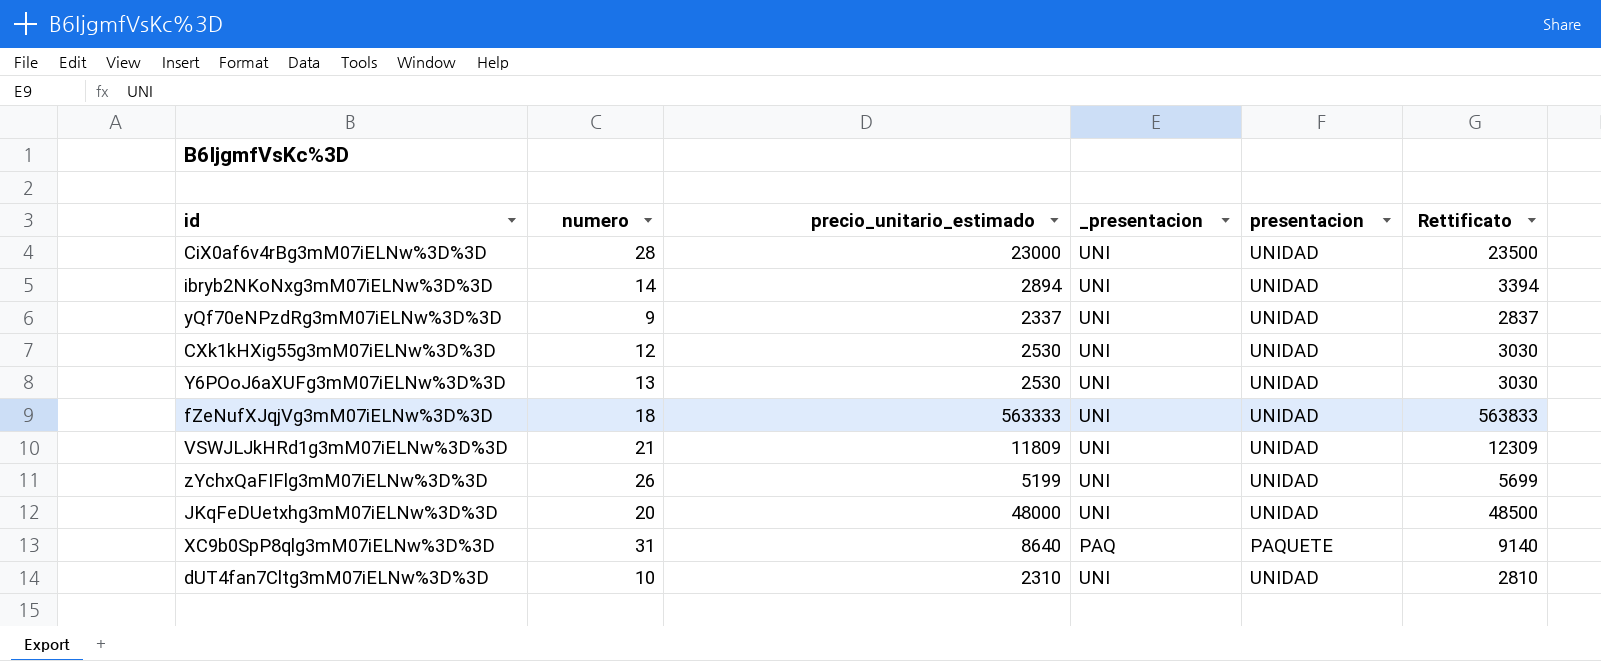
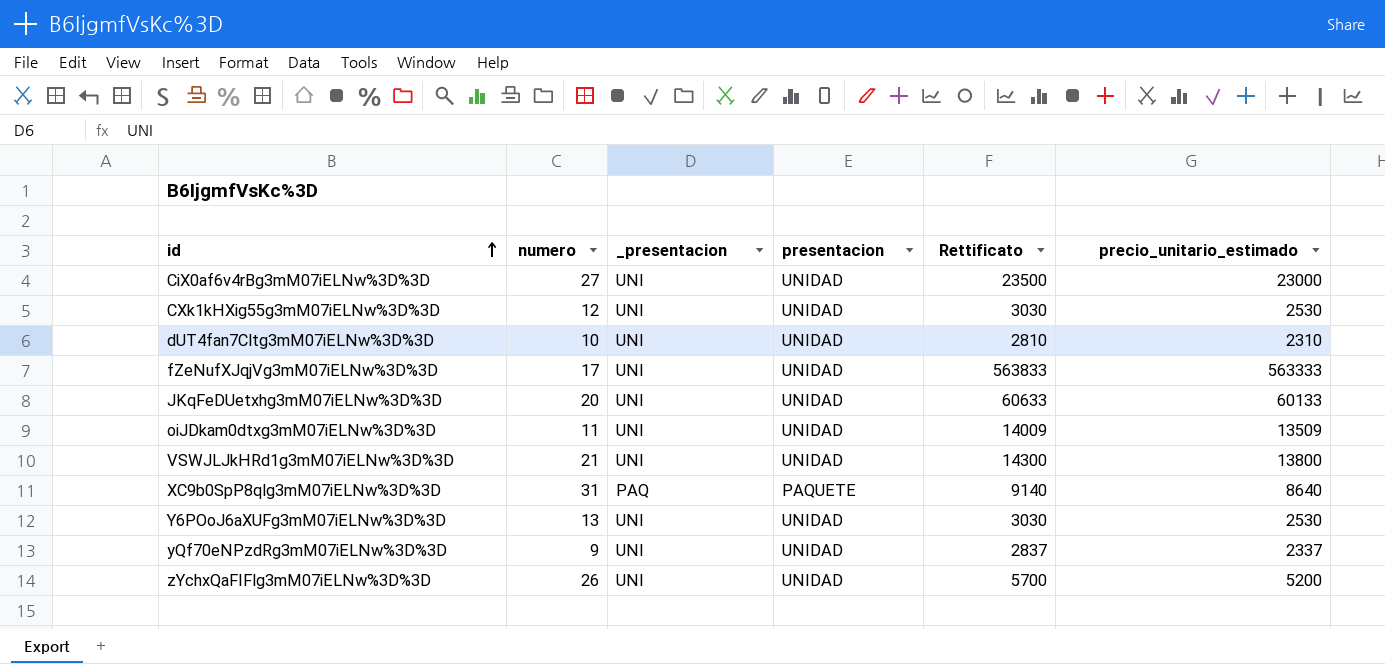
row order: none -> id ascending
column precio_unitario_estimado | position: 3 -> 6
row ibryb2NKoNxg3mM07iELNw%3D%3D: 14 | 2894 | UNI | UNIDAD | 3394 -> none
CiX0af6v4rBg3mM07iELNw%3D%3D | numero: 28 -> 27
fZeNufXJqjVg3mM07iELNw%3D%3D | numero: 18 -> 17
JKqFeDUetxhg3mM07iELNw%3D%3D | Rettificato: 48500 -> 60633
JKqFeDUetxhg3mM07iELNw%3D%3D | precio_unitario_estimado: 48000 -> 60133
row oiJDkam0dtxg3mM07iELNw%3D%3D: none -> 11 | UNI | UNIDAD | 14009 | 13509
VSWJLJkHRd1g3mM07iELNw%3D%3D | Rettificato: 12309 -> 14300
VSWJLJkHRd1g3mM07iELNw%3D%3D | precio_unitario_estimado: 11809 -> 13800
zYchxQaFIFlg3mM07iELNw%3D%3D | Rettificato: 5699 -> 5700
zYchxQaFIFlg3mM07iELNw%3D%3D | precio_unitario_estimado: 5199 -> 5200

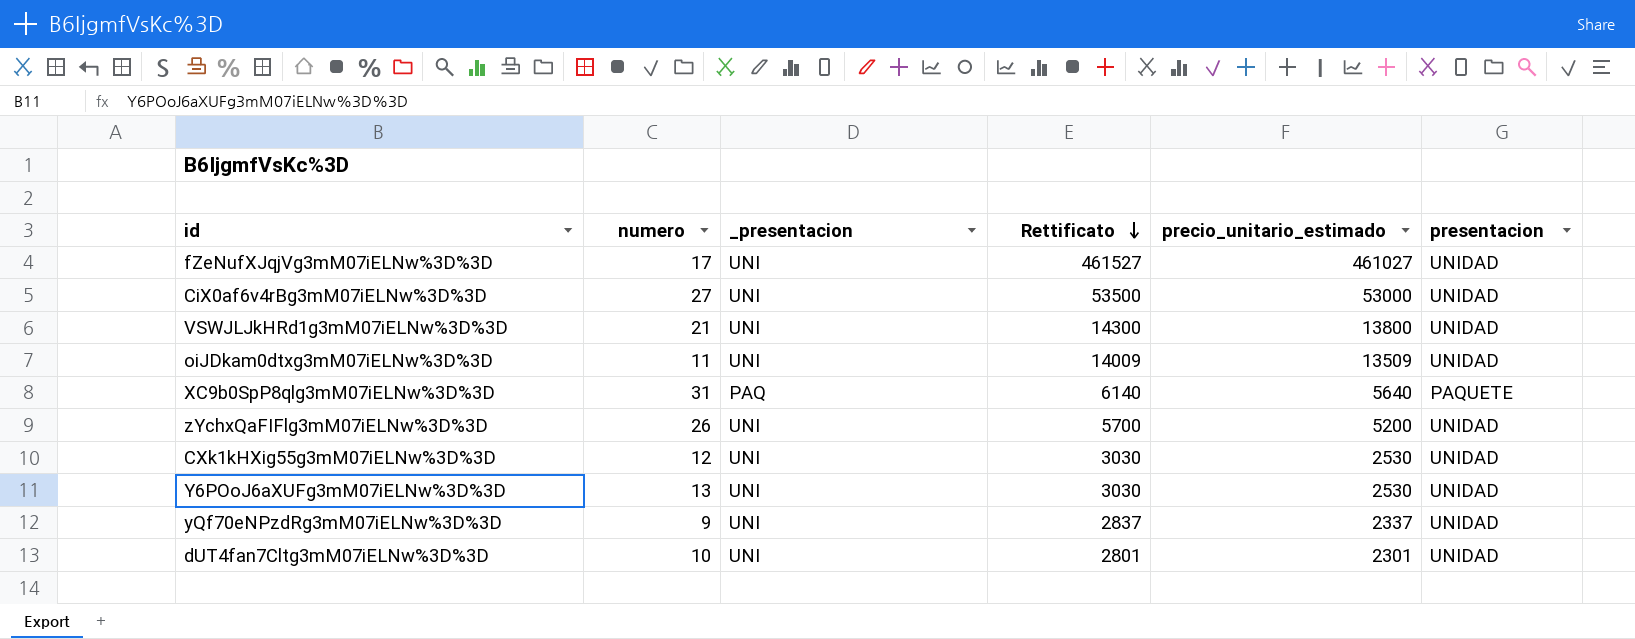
row order: id ascending -> Rettificato descending
column presentacion | position: 4 -> 6
row JKqFeDUetxhg3mM07iELNw%3D%3D: 20 | UNI | UNIDAD | 60633 | 60133 -> none
fZeNufXJqjVg3mM07iELNw%3D%3D | Rettificato: 563833 -> 461527
fZeNufXJqjVg3mM07iELNw%3D%3D | precio_unitario_estimado: 563333 -> 461027
CiX0af6v4rBg3mM07iELNw%3D%3D | Rettificato: 23500 -> 53500
CiX0af6v4rBg3mM07iELNw%3D%3D | precio_unitario_estimado: 23000 -> 53000
XC9b0SpP8qlg3mM07iELNw%3D%3D | Rettificato: 9140 -> 6140
XC9b0SpP8qlg3mM07iELNw%3D%3D | precio_unitario_estimado: 8640 -> 5640
dUT4fan7Cltg3mM07iELNw%3D%3D | Rettificato: 2810 -> 2801
dUT4fan7Cltg3mM07iELNw%3D%3D | precio_unitario_estimado: 2310 -> 2301

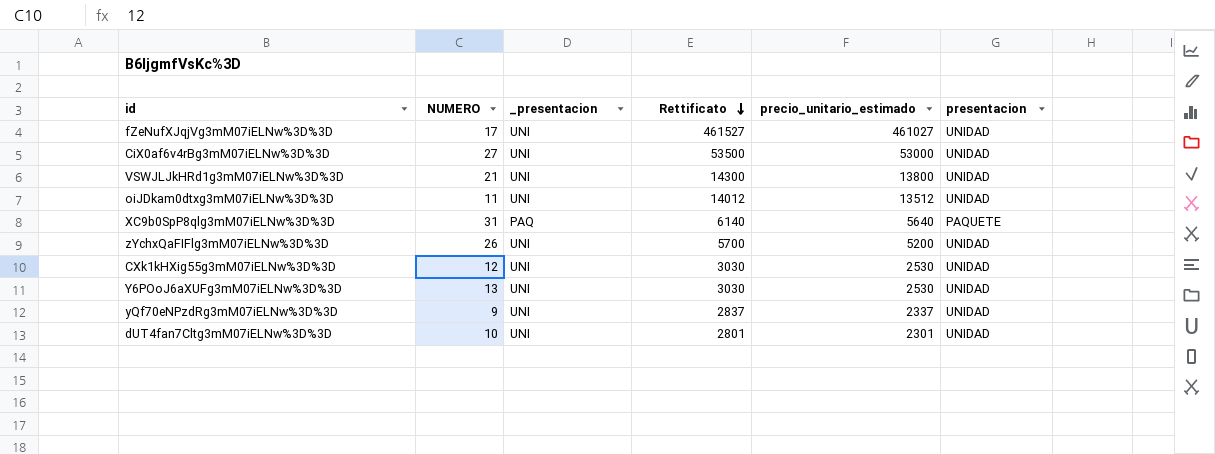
column name: numero -> NUMERO
oiJDkam0dtxg3mM07iELNw%3D%3D | Rettificato: 14009 -> 14012
oiJDkam0dtxg3mM07iELNw%3D%3D | precio_unitario_estimado: 13509 -> 13512

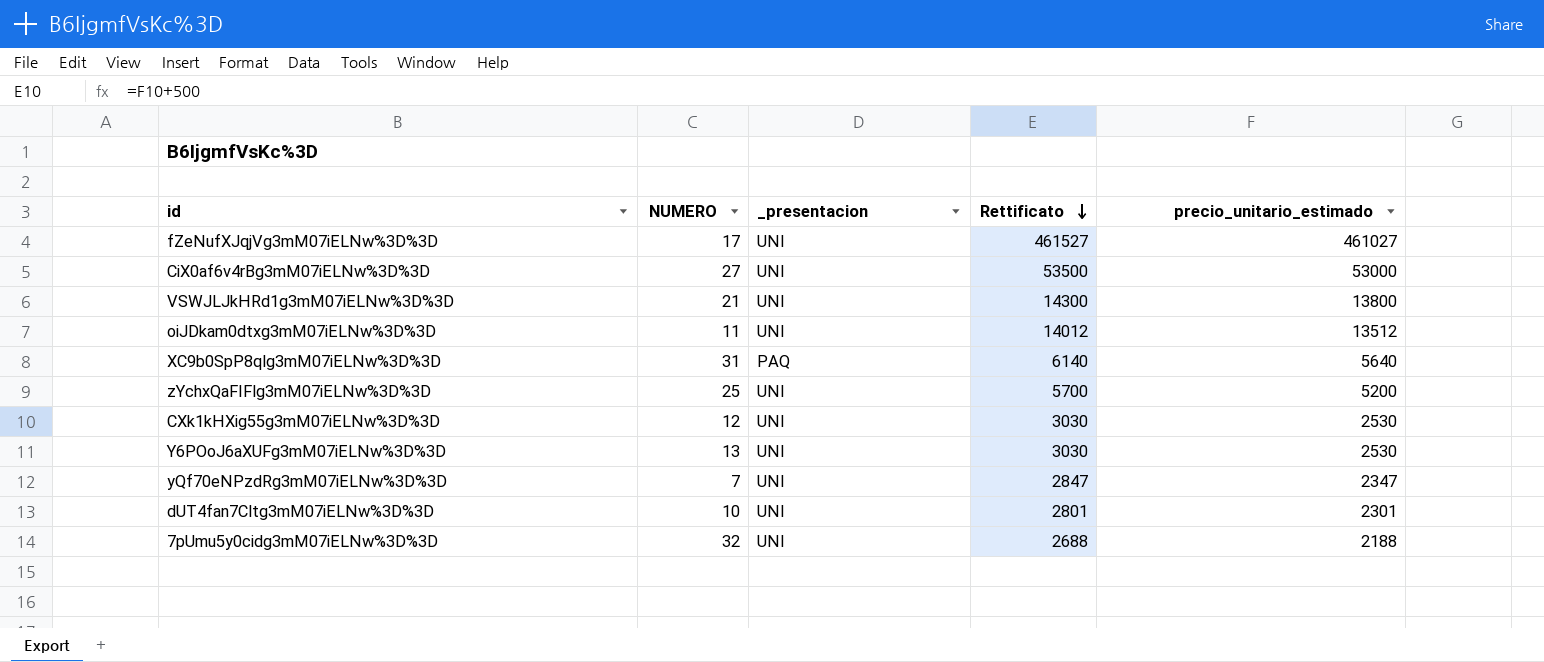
column presentacion | position: 6 -> none
zYchxQaFIFlg3mM07iELNw%3D%3D | NUMERO: 26 -> 25
yQf70eNPzdRg3mM07iELNw%3D%3D | NUMERO: 9 -> 7
yQf70eNPzdRg3mM07iELNw%3D%3D | Rettificato: 2837 -> 2847
yQf70eNPzdRg3mM07iELNw%3D%3D | precio_unitario_estimado: 2337 -> 2347
row 7pUmu5y0cidg3mM07iELNw%3D%3D: none -> 32 | UNI | 2688 | 2188

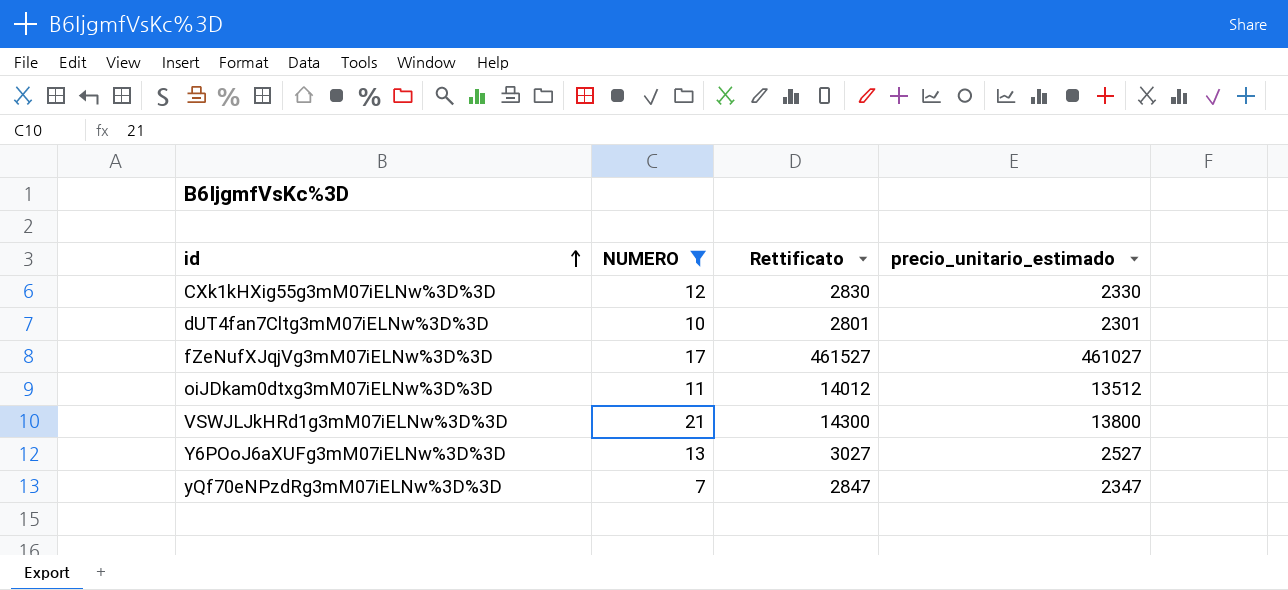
filter: none -> NUMERO <= 21
row order: Rettificato descending -> id ascending
column _presentacion | position: 3 -> none
CXk1kHXig55g3mM07iELNw%3D%3D | Rettificato: 3030 -> 2830
CXk1kHXig55g3mM07iELNw%3D%3D | precio_unitario_estimado: 2530 -> 2330
Y6POoJ6aXUFg3mM07iELNw%3D%3D | Rettificato: 3030 -> 3027
Y6POoJ6aXUFg3mM07iELNw%3D%3D | precio_unitario_estimado: 2530 -> 2527

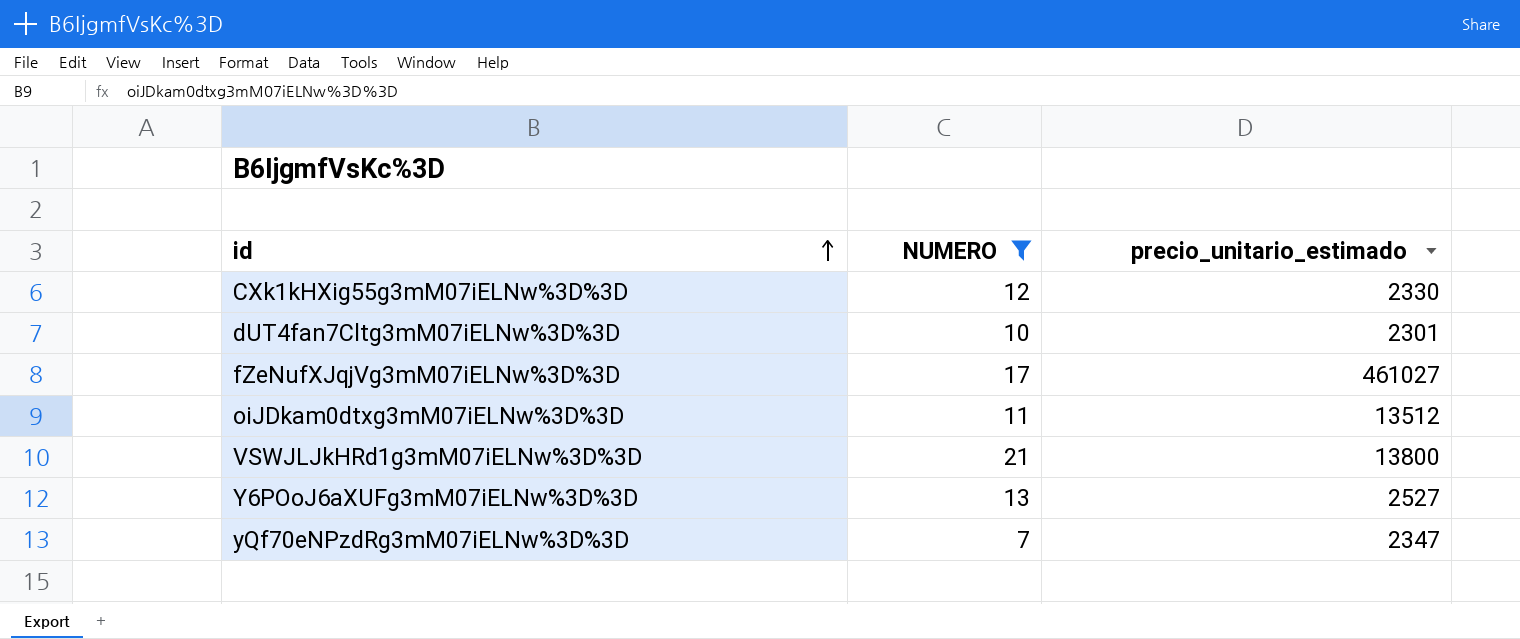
column Rettificato | formula: [precio_unitario_estimado] + 500 -> none

